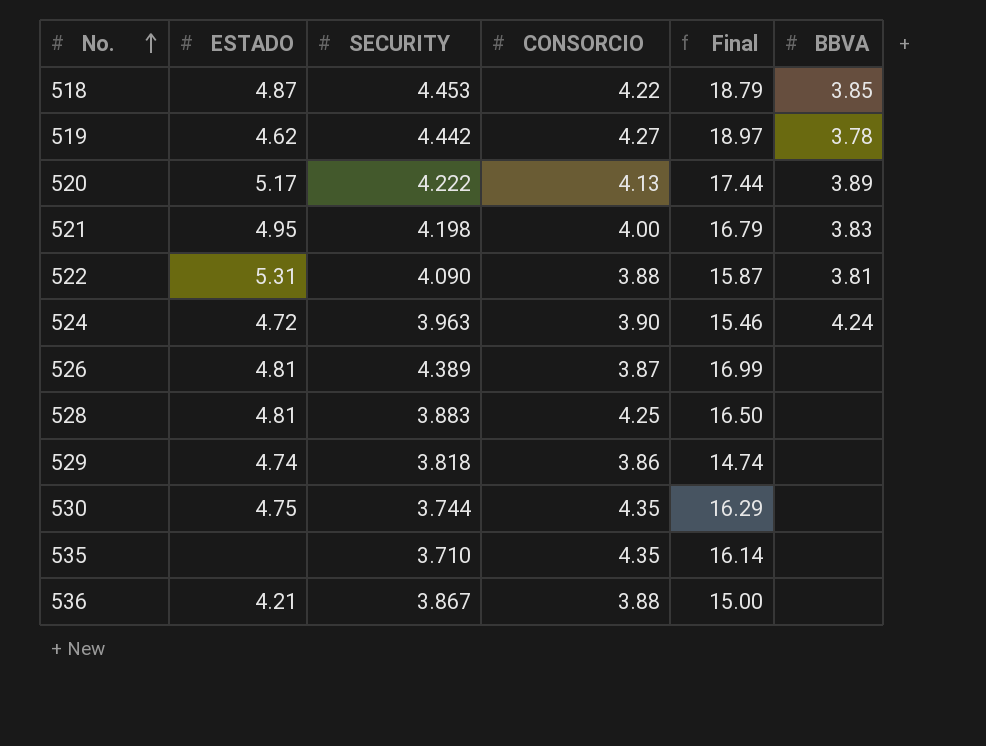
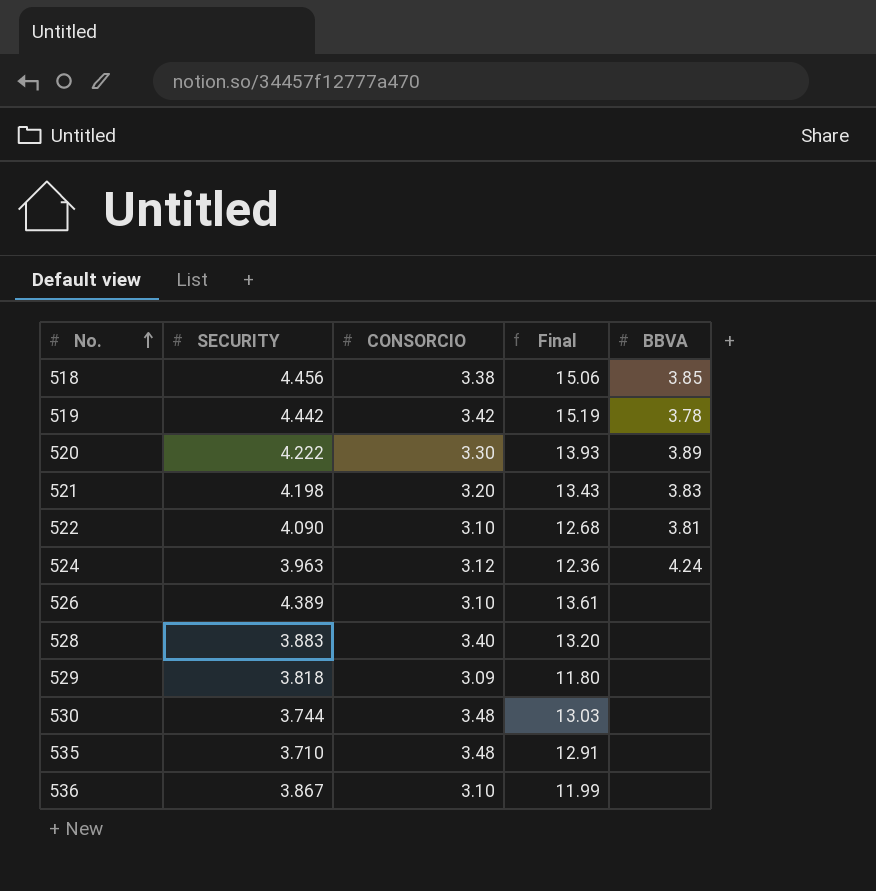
column ESTADO | position: 2 -> none
518 | SECURITY: 4.453 -> 4.456
518 | CONSORCIO: 4.22 -> 3.38
518 | Final: 18.79 -> 15.06
519 | CONSORCIO: 4.27 -> 3.42
519 | Final: 18.97 -> 15.19
520 | CONSORCIO: 4.13 -> 3.30
520 | Final: 17.44 -> 13.93
521 | CONSORCIO: 4.00 -> 3.20
521 | Final: 16.79 -> 13.43
522 | CONSORCIO: 3.88 -> 3.10
522 | Final: 15.87 -> 12.68
524 | CONSORCIO: 3.90 -> 3.12
524 | Final: 15.46 -> 12.36
526 | CONSORCIO: 3.87 -> 3.10
526 | Final: 16.99 -> 13.61
528 | CONSORCIO: 4.25 -> 3.40
528 | Final: 16.50 -> 13.20
529 | CONSORCIO: 3.86 -> 3.09
529 | Final: 14.74 -> 11.80
530 | CONSORCIO: 4.35 -> 3.48
530 | Final: 16.29 -> 13.03
535 | CONSORCIO: 4.35 -> 3.48
535 | Final: 16.14 -> 12.91
536 | CONSORCIO: 3.88 -> 3.10
536 | Final: 15.00 -> 11.99

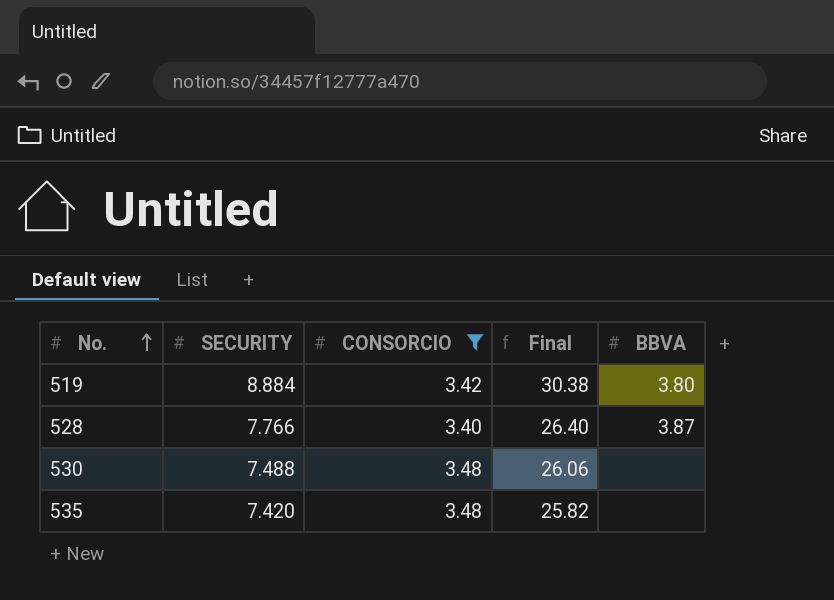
filter: none -> CONSORCIO >= 3.40
519 | SECURITY: 4.442 -> 8.884
519 | Final: 15.19 -> 30.38
519 | BBVA: 3.78 -> 3.80
528 | SECURITY: 3.883 -> 7.766
528 | Final: 13.20 -> 26.40
528 | BBVA: none -> 3.87
530 | SECURITY: 3.744 -> 7.488
530 | Final: 13.03 -> 26.06
535 | SECURITY: 3.710 -> 7.420
535 | Final: 12.91 -> 25.82

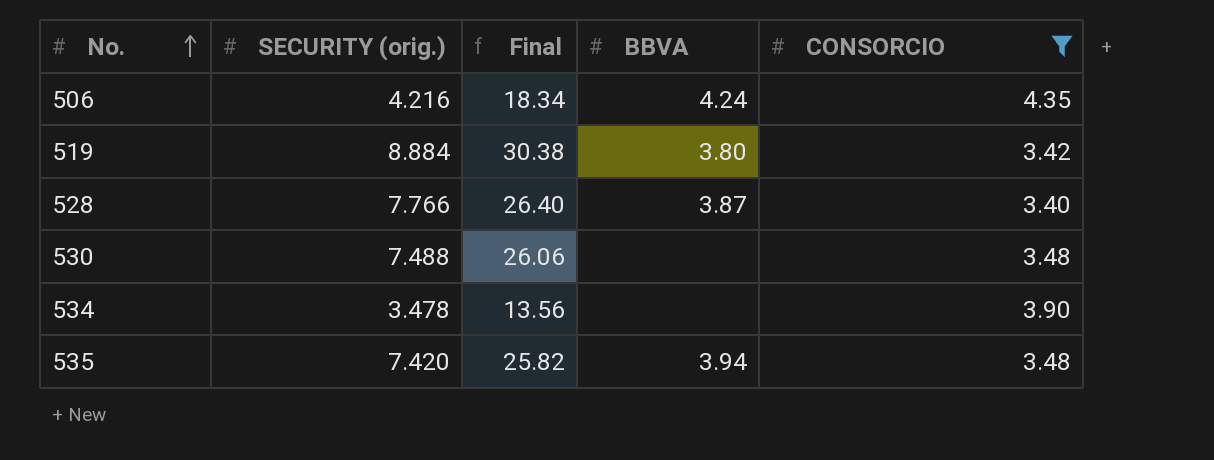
column name: SECURITY -> SECURITY (orig.)
column CONSORCIO | position: 3 -> 5
row 506: none -> 4.216 | 18.34 | 4.24 | 4.35
row 534: none -> 3.478 | 13.56 | none | 3.90
535 | BBVA: none -> 3.94

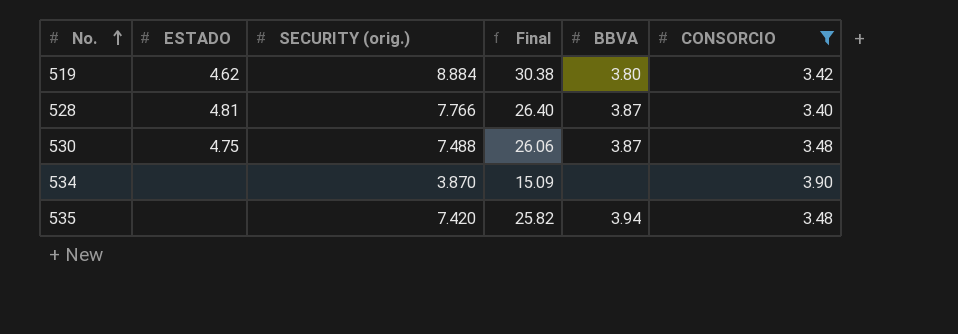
column ESTADO | position: none -> 2
row 506: 4.216 | 18.34 | 4.24 | 4.35 -> none
530 | BBVA: none -> 3.87
534 | SECURITY (orig.): 3.478 -> 3.870
534 | Final: 13.56 -> 15.09

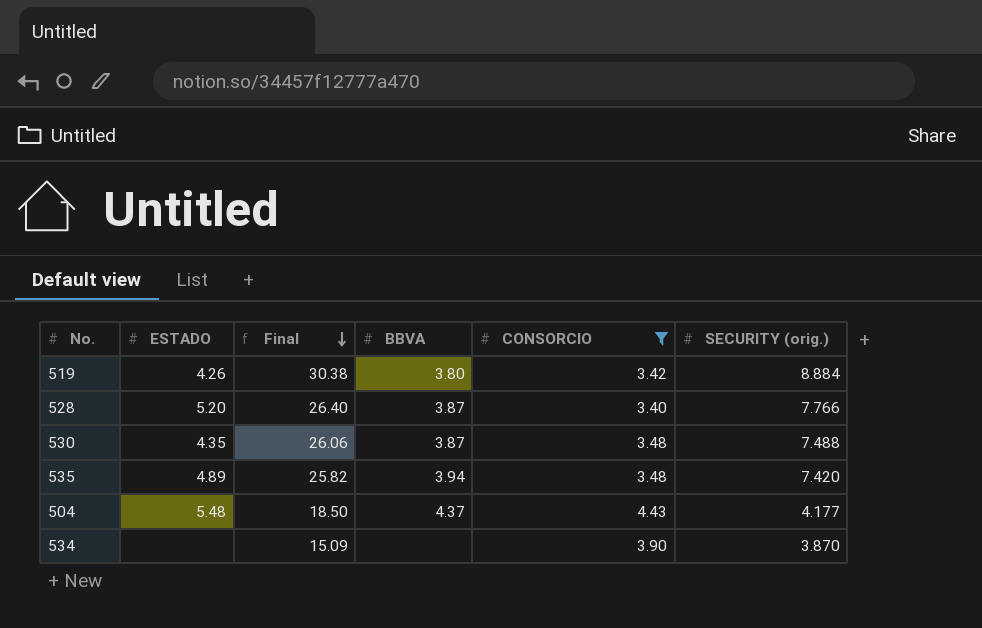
row order: No. ascending -> Final descending
column SECURITY (orig.) | position: 3 -> 6
519 | ESTADO: 4.62 -> 4.26
528 | ESTADO: 4.81 -> 5.20
530 | ESTADO: 4.75 -> 4.35
535 | ESTADO: none -> 4.89
row 504: none -> 5.48 | 18.50 | 4.37 | 4.43 | 4.177

